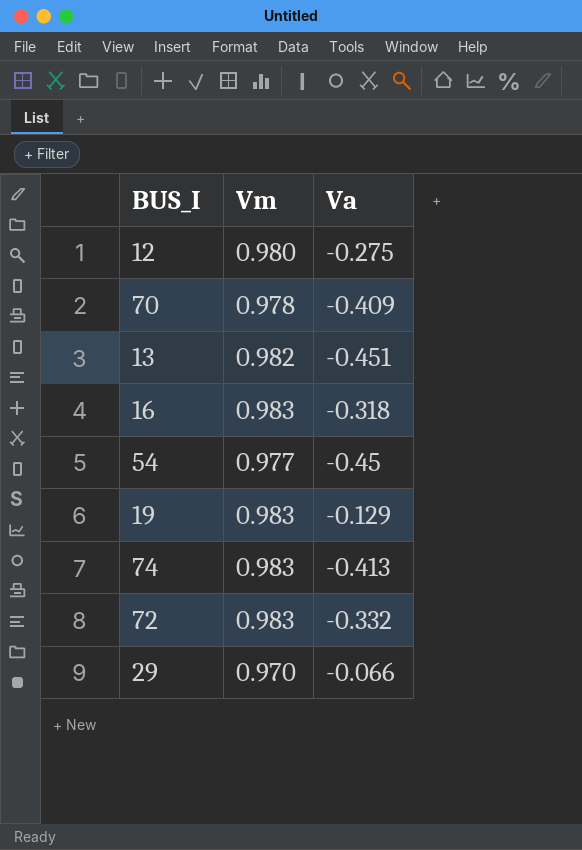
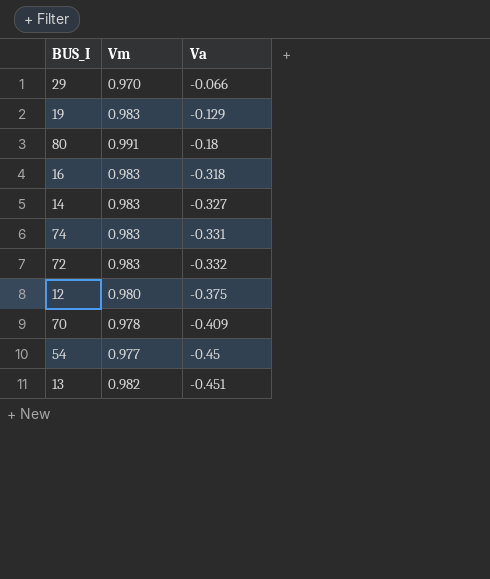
row order: none -> Va descending
row 80: none -> 0.991 | -0.18
row 14: none -> 0.983 | -0.327
74 | Va: -0.413 -> -0.331
12 | Va: -0.275 -> -0.375

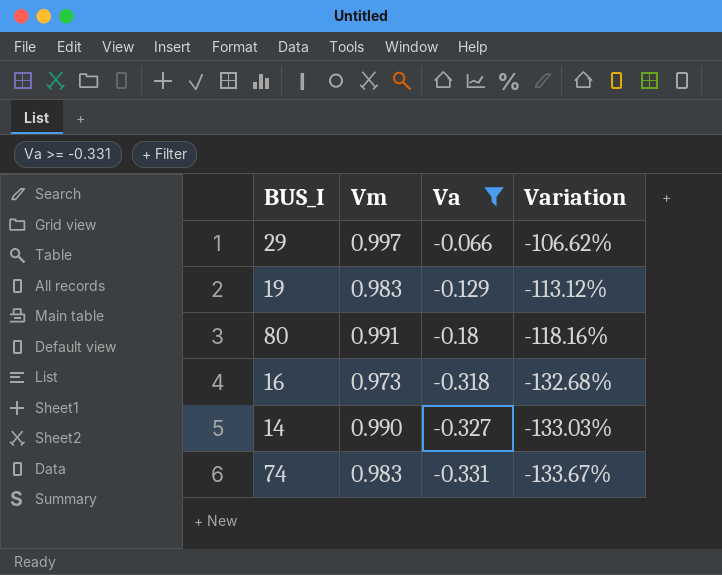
filter: none -> Va >= -0.331
column Variation | formula: none -> ([Va] - [Vm]) / [Vm]
29 | Vm: 0.970 -> 0.997
16 | Vm: 0.983 -> 0.973
14 | Vm: 0.983 -> 0.990

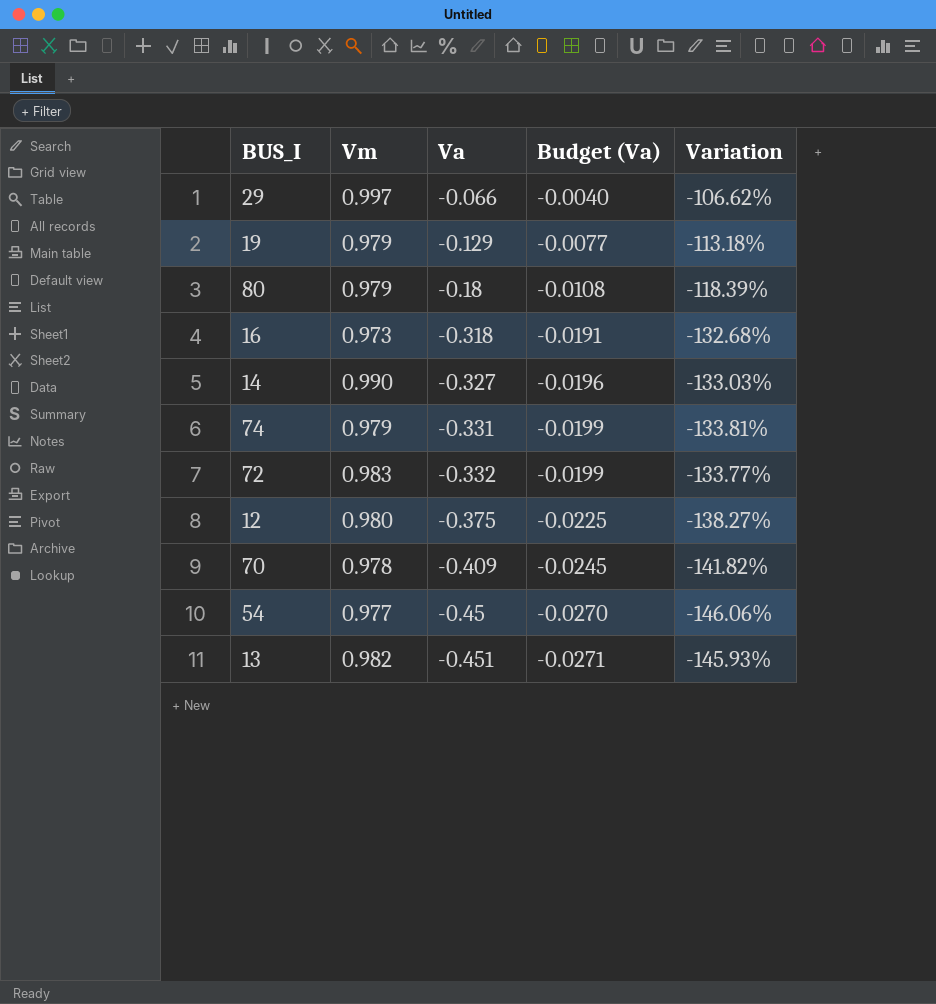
filter: Va >= -0.331 -> none
column Budget (Va) | formula: none -> [Va] * 0.06
19 | Vm: 0.983 -> 0.979
19 | Variation: -113.12% -> -113.18%
80 | Vm: 0.991 -> 0.979
80 | Variation: -118.16% -> -118.39%
74 | Vm: 0.983 -> 0.979
74 | Variation: -133.67% -> -133.81%

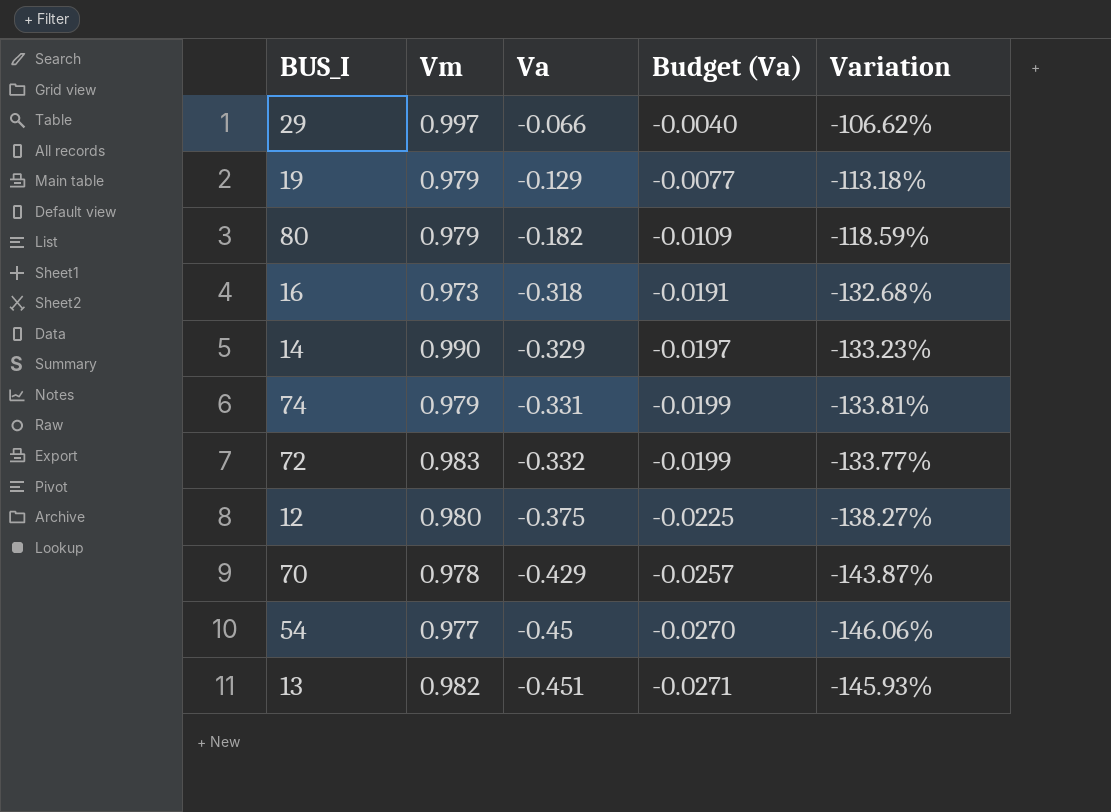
80 | Va: -0.18 -> -0.182
80 | Budget (Va): -0.0108 -> -0.0109
80 | Variation: -118.39% -> -118.59%
14 | Va: -0.327 -> -0.329
14 | Budget (Va): -0.0196 -> -0.0197
14 | Variation: -133.03% -> -133.23%
70 | Va: -0.409 -> -0.429
70 | Budget (Va): -0.0245 -> -0.0257
70 | Variation: -141.82% -> -143.87%

